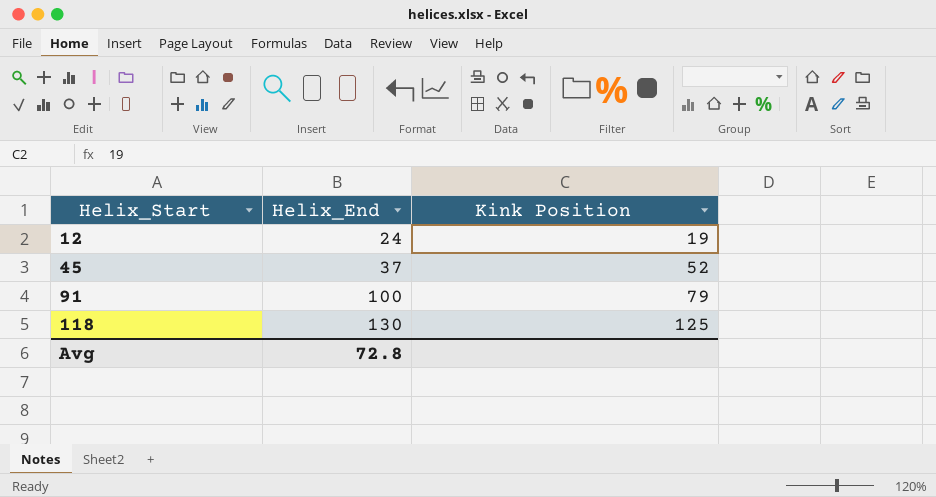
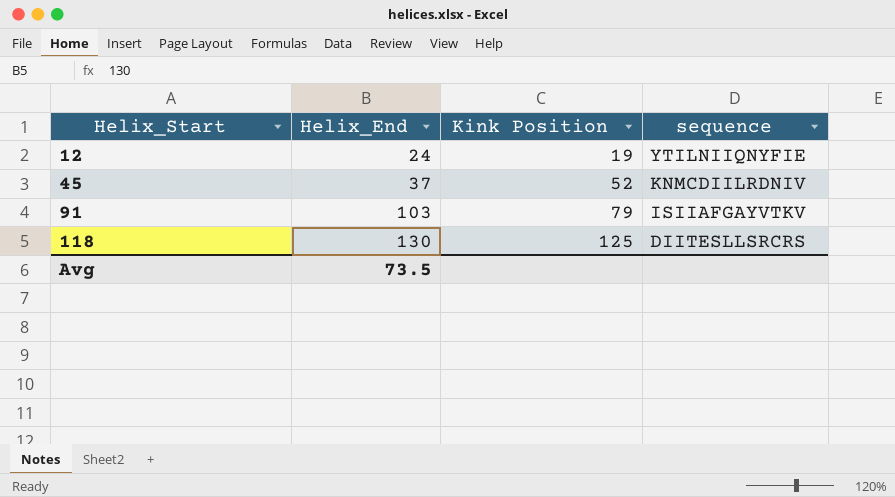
column sequence | position: none -> 4
91 | Helix_End: 100 -> 103
Avg | Helix_End: 72.8 -> 73.5

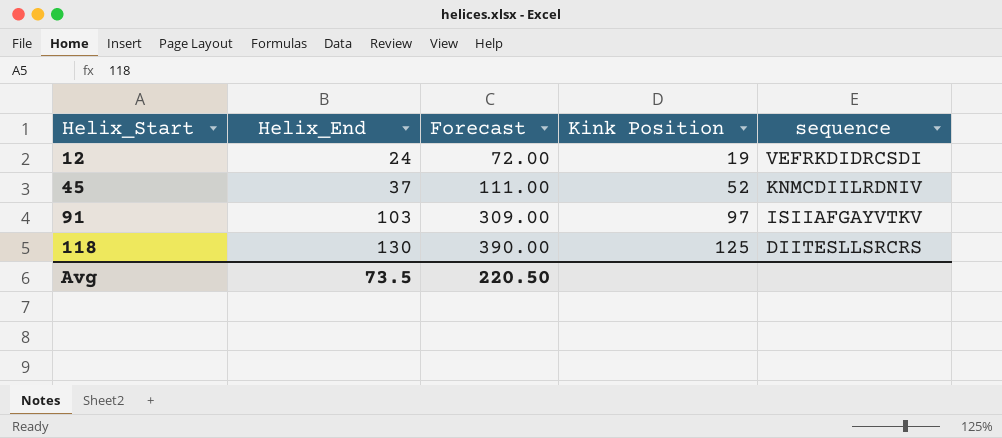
column Forecast | formula: none -> [Helix_End] * 3
12 | sequence: YTILNIIQNYFIE -> VEFRKDIDRCSDI
91 | Kink Position: 79 -> 97

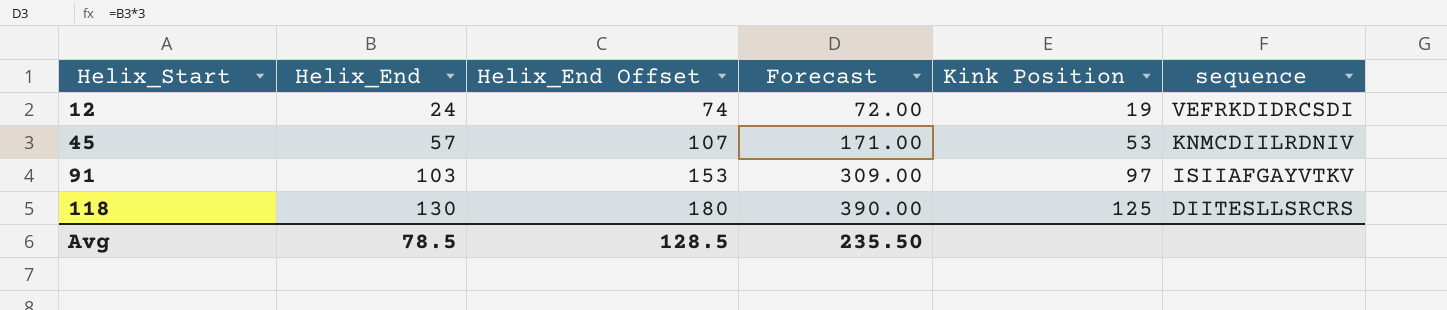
column Helix_End Offset | formula: none -> [Helix_End] + 50
45 | Helix_End: 37 -> 57
45 | Forecast: 111.00 -> 171.00
45 | Kink Position: 52 -> 53
Avg | Helix_End: 73.5 -> 78.5
Avg | Forecast: 220.50 -> 235.50

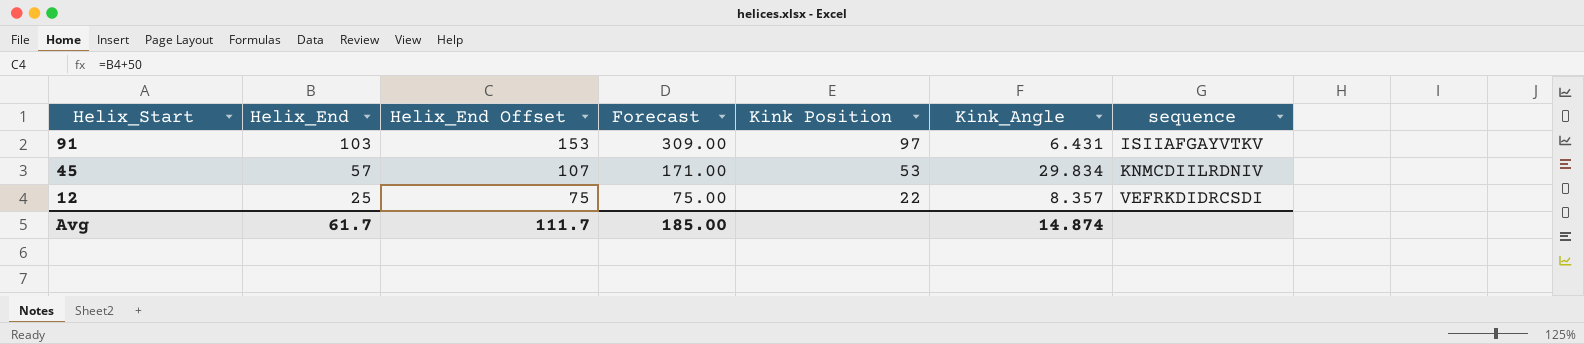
row order: Helix_Start ascending -> Helix_Start descending
column Kink_Angle | position: none -> 6
row 118: 130 | 180 | 390.00 | 125 | DIITESLLSRCRS -> none
12 | Helix_End: 24 -> 25
12 | Helix_End Offset: 74 -> 75
12 | Forecast: 72.00 -> 75.00
12 | Kink Position: 19 -> 22
Avg | Helix_End: 78.5 -> 61.7
Avg | Helix_End Offset: 128.5 -> 111.7
Avg | Forecast: 235.50 -> 185.00

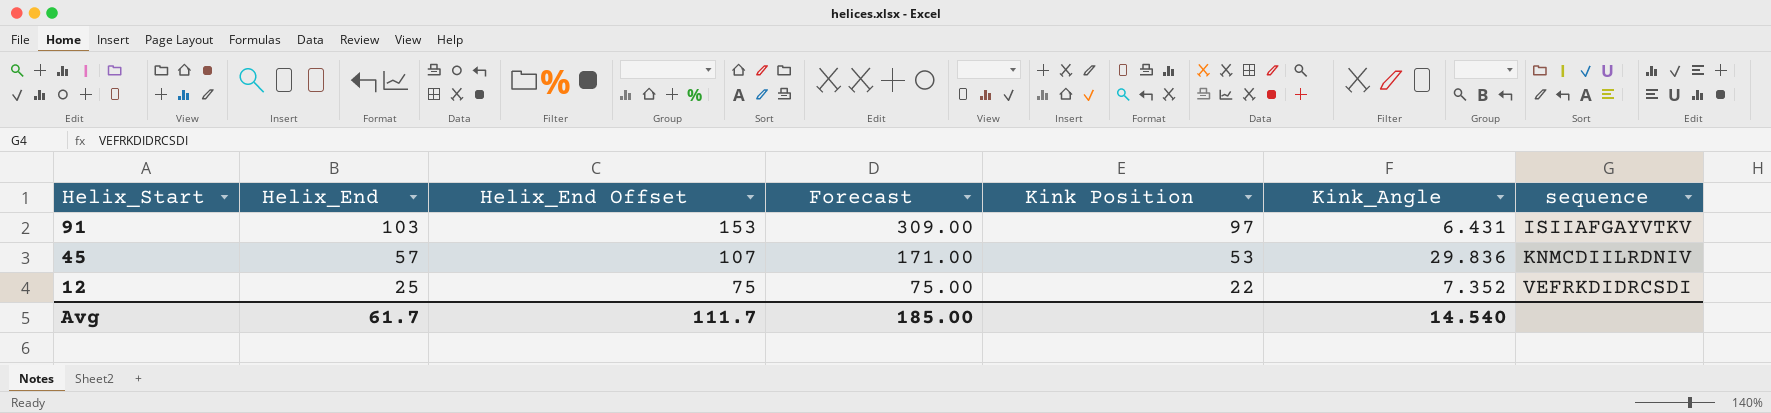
45 | Kink_Angle: 29.834 -> 29.836
12 | Kink_Angle: 8.357 -> 7.352
Avg | Kink_Angle: 14.874 -> 14.540

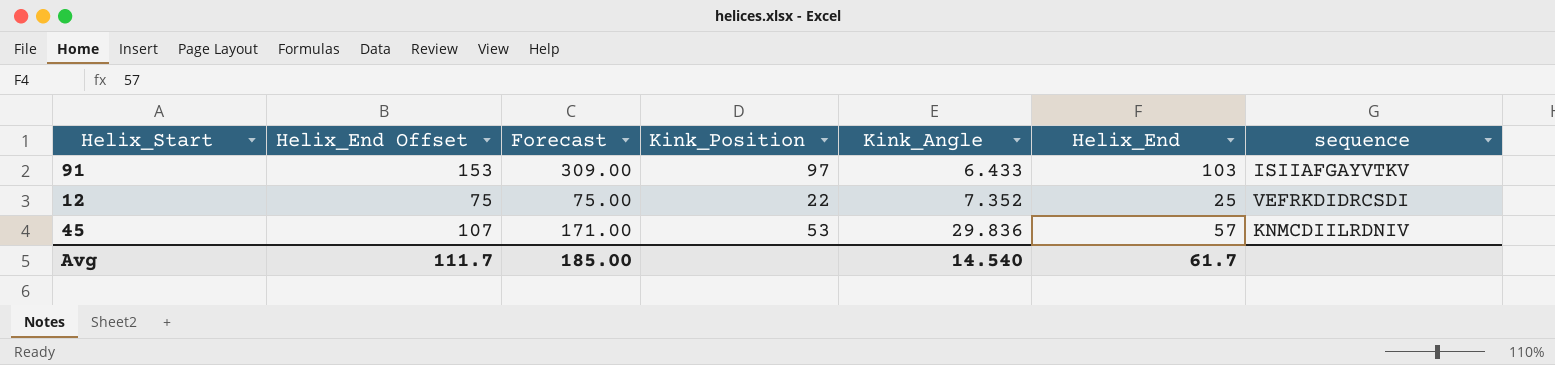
row order: Helix_Start descending -> Kink_Angle ascending
column name: Kink Position -> Kink_Position
column Helix_End | position: 2 -> 6
91 | Kink_Angle: 6.431 -> 6.433

